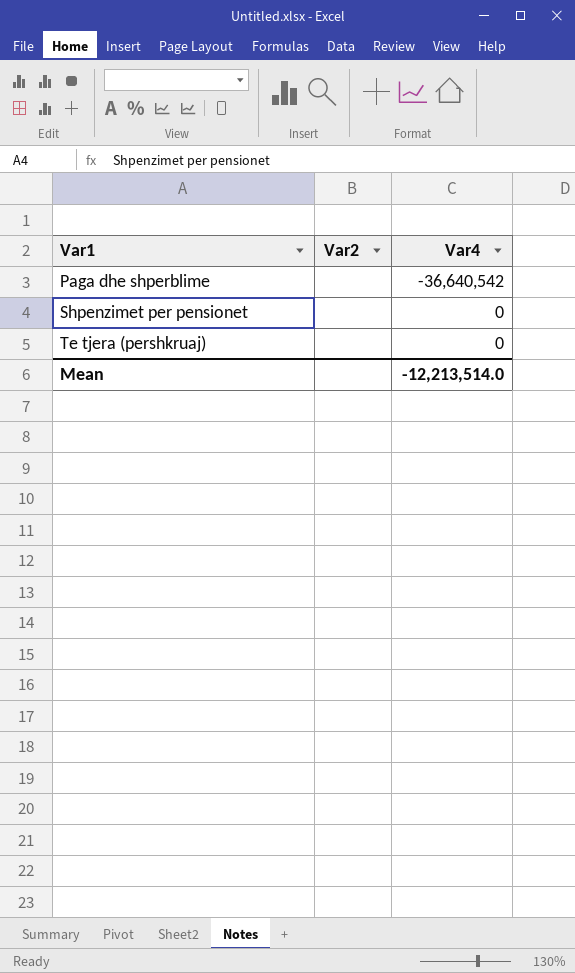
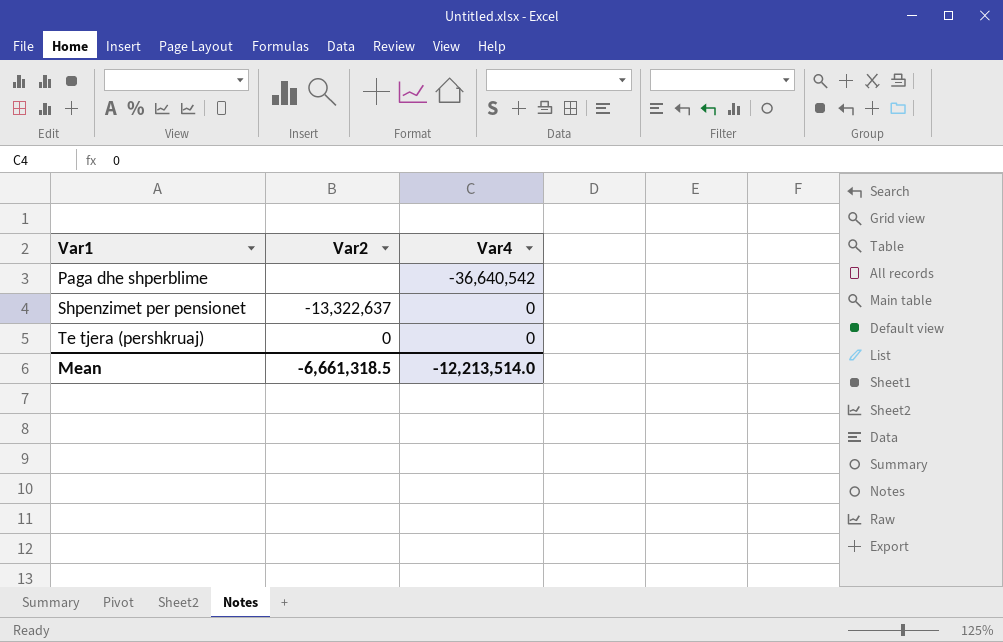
Shpenzimet per pensionet | Var2: none -> -13,322,637
Te tjera (pershkruaj) | Var2: none -> 0
Mean | Var2: none -> -6,661,318.5

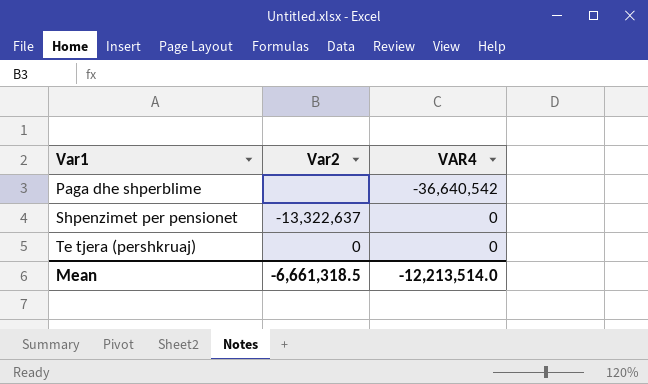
column name: Var4 -> VAR4

